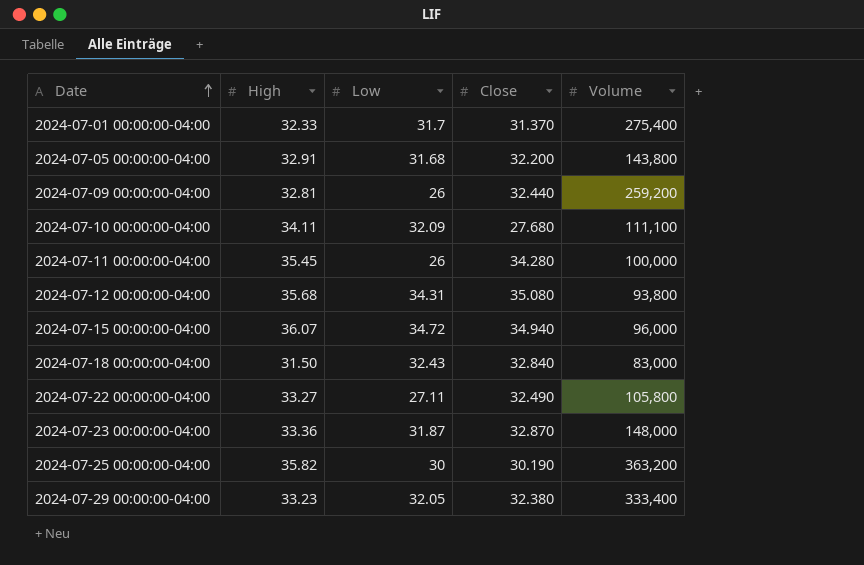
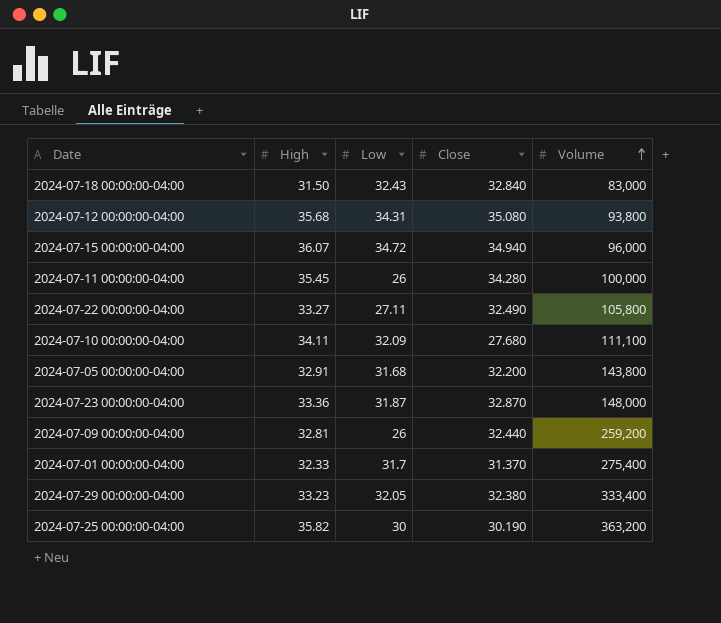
row order: Date ascending -> Volume ascending

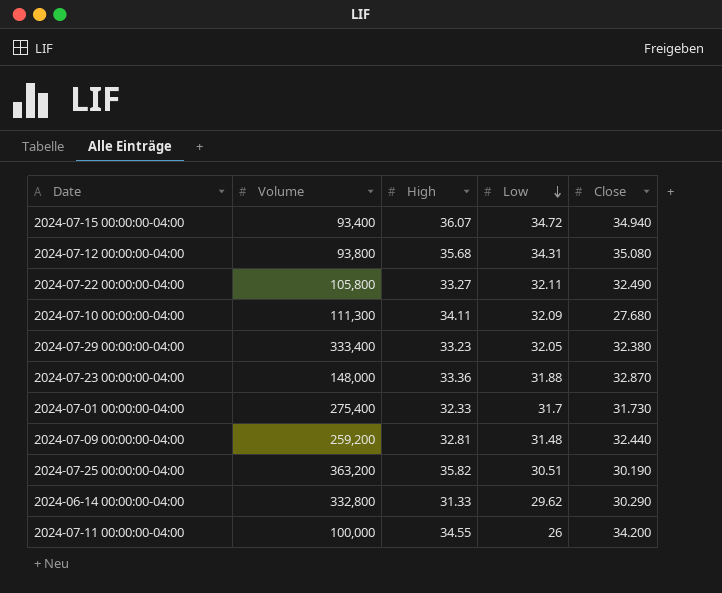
row order: Volume ascending -> Low descending
column Volume | position: 5 -> 2
row 2024-07-18 00:00:00-04:00: 31.50 | 32.43 | 32.840 | 83,000 -> none
row 2024-07-05 00:00:00-04:00: 32.91 | 31.68 | 32.200 | 143,800 -> none
2024-07-15 00:00:00-04:00 | Volume: 96,000 -> 93,400
2024-07-22 00:00:00-04:00 | Low: 27.11 -> 32.11
2024-07-10 00:00:00-04:00 | Volume: 111,100 -> 111,300
2024-07-23 00:00:00-04:00 | Low: 31.87 -> 31.88
2024-07-01 00:00:00-04:00 | Close: 31.370 -> 31.730
2024-07-09 00:00:00-04:00 | Low: 26 -> 31.48
2024-07-25 00:00:00-04:00 | Low: 30 -> 30.51
row 2024-06-14 00:00:00-04:00: none -> 332,800 | 31.33 | 29.62 | 30.290
2024-07-11 00:00:00-04:00 | High: 35.45 -> 34.55
2024-07-11 00:00:00-04:00 | Close: 34.280 -> 34.200

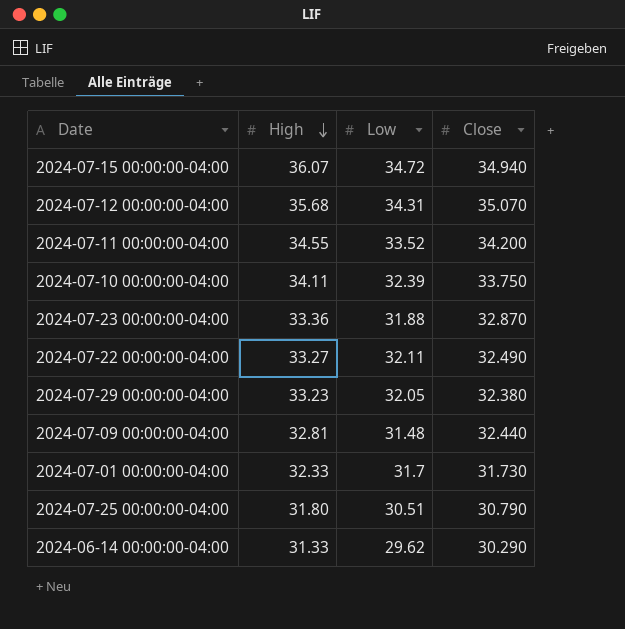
row order: Low descending -> High descending
column Volume | position: 2 -> none
2024-07-12 00:00:00-04:00 | Close: 35.080 -> 35.070
2024-07-11 00:00:00-04:00 | Low: 26 -> 33.52
2024-07-10 00:00:00-04:00 | Low: 32.09 -> 32.39
2024-07-10 00:00:00-04:00 | Close: 27.680 -> 33.750
2024-07-25 00:00:00-04:00 | High: 35.82 -> 31.80
2024-07-25 00:00:00-04:00 | Close: 30.190 -> 30.790

